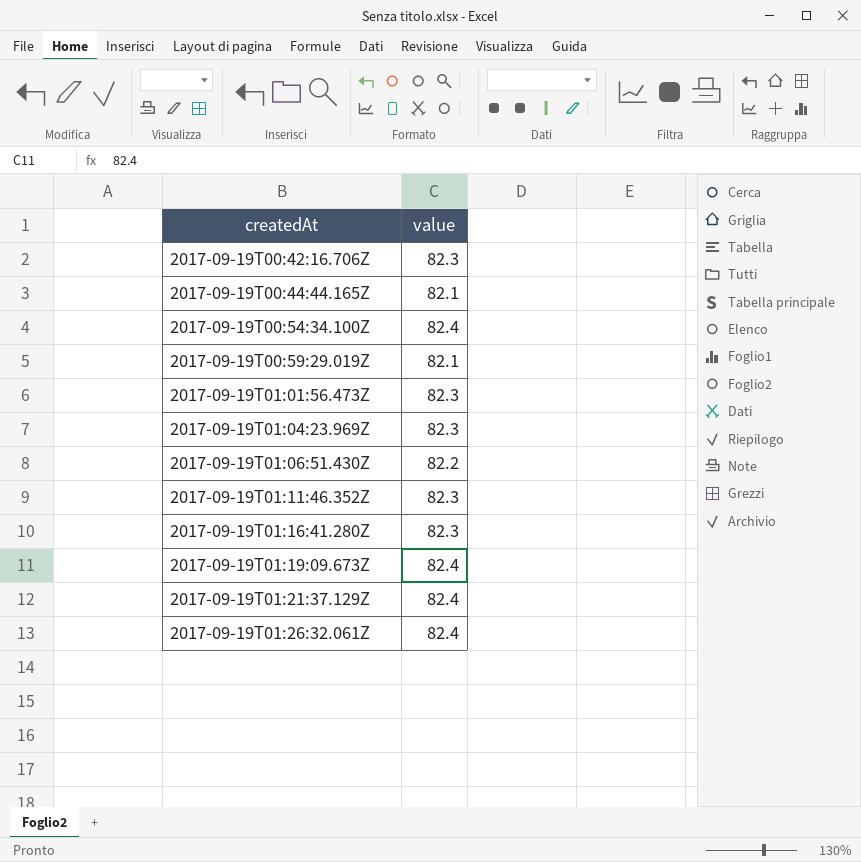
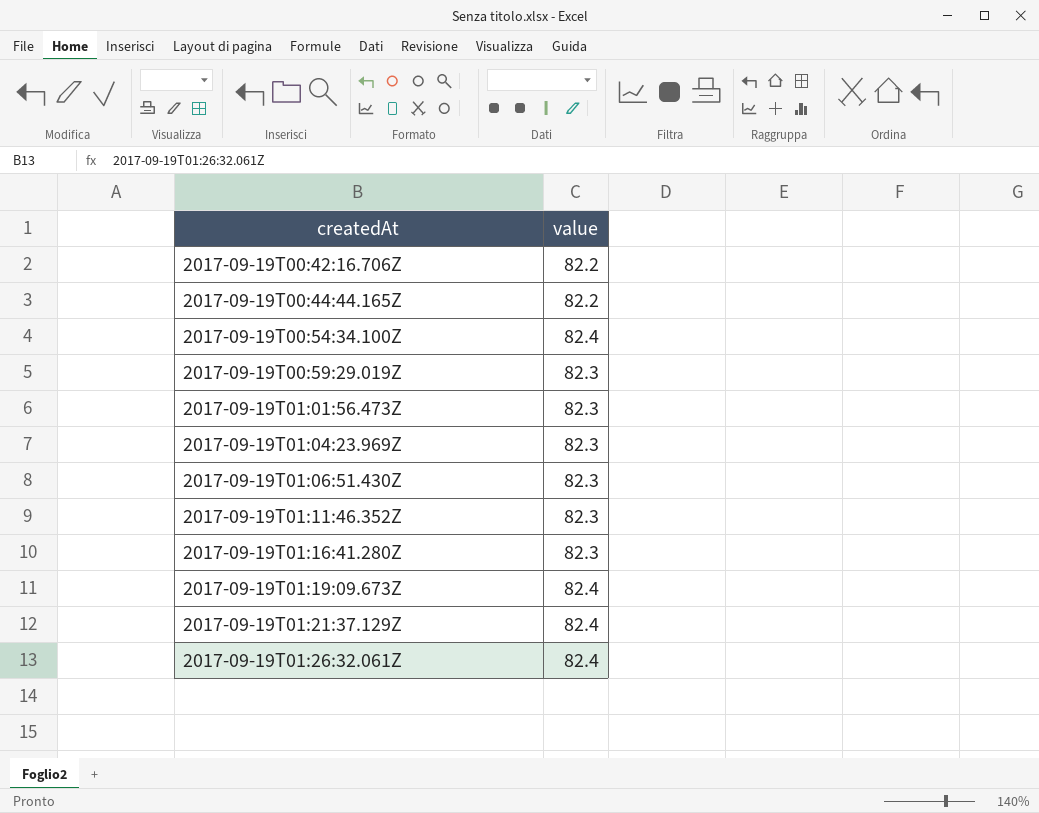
2017-09-19T00:42:16.706Z | value: 82.3 -> 82.2
2017-09-19T00:44:44.165Z | value: 82.1 -> 82.2
2017-09-19T00:59:29.019Z | value: 82.1 -> 82.3
2017-09-19T01:06:51.430Z | value: 82.2 -> 82.3

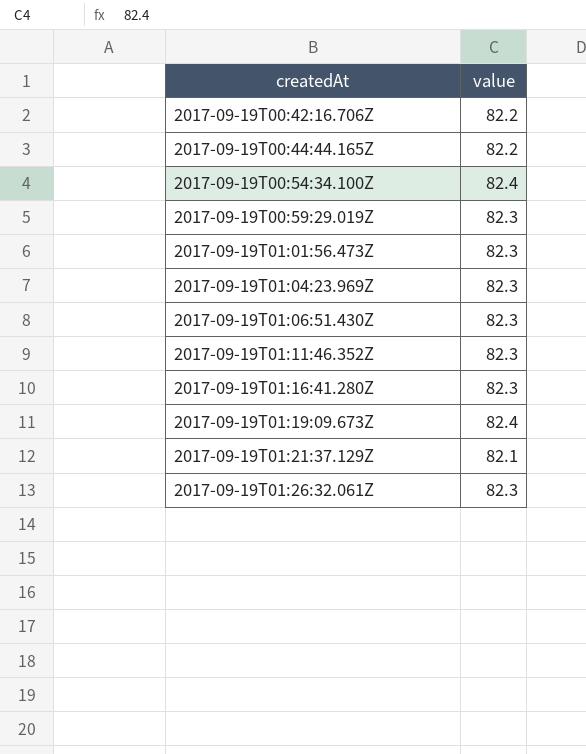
2017-09-19T01:21:37.129Z | value: 82.4 -> 82.1
2017-09-19T01:26:32.061Z | value: 82.4 -> 82.3

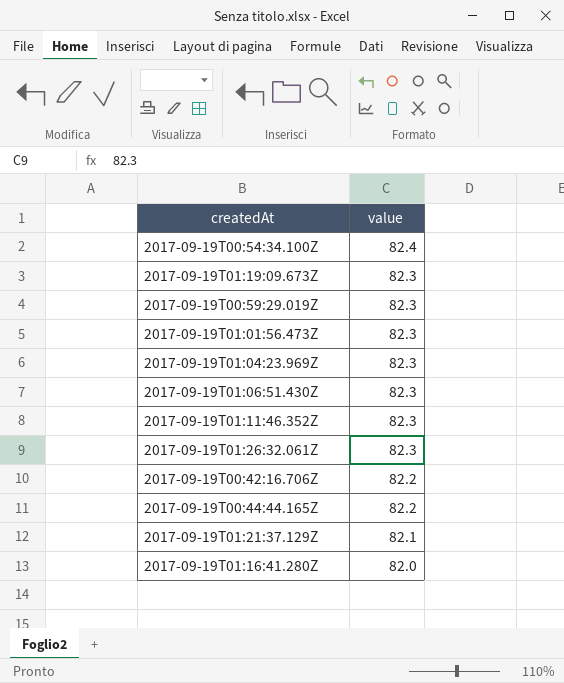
row order: createdAt ascending -> value descending
2017-09-19T01:19:09.673Z | value: 82.4 -> 82.3
2017-09-19T01:16:41.280Z | value: 82.3 -> 82.0

